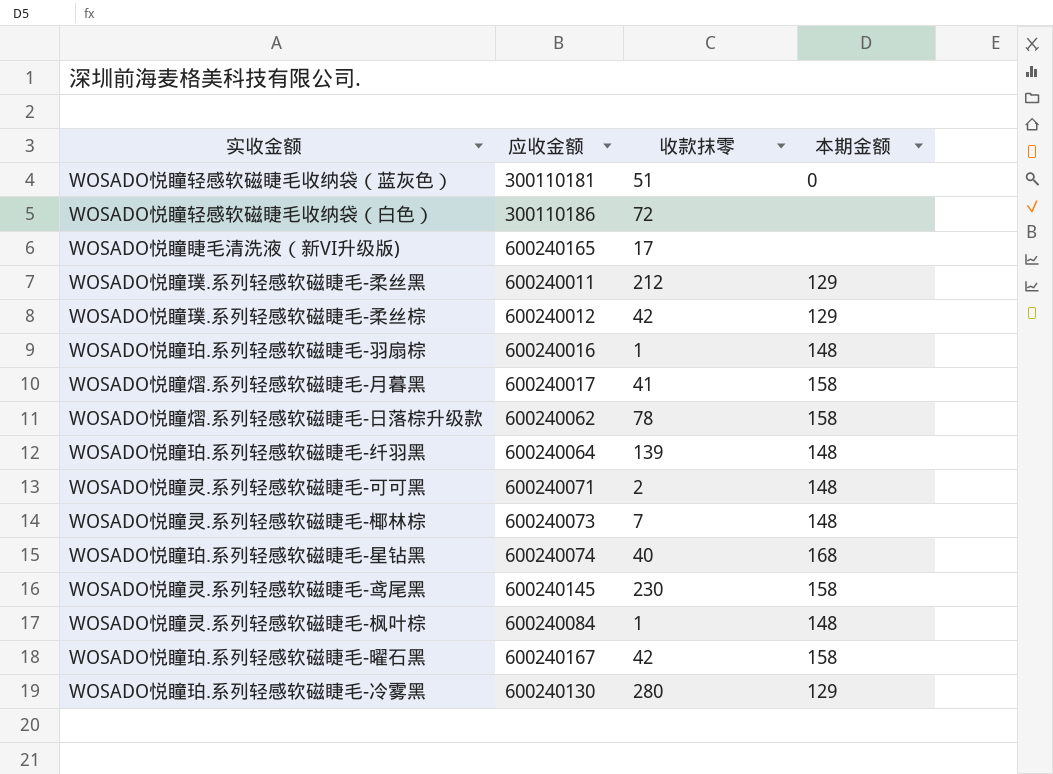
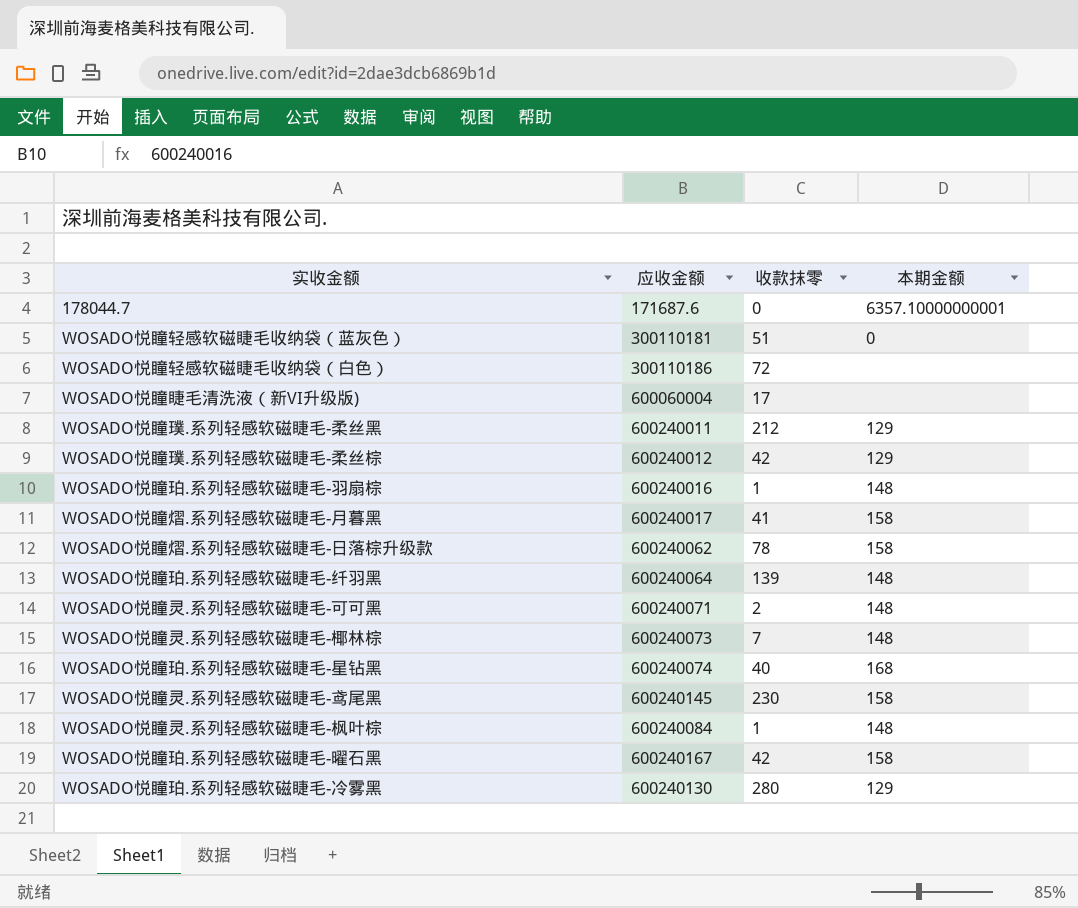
row 178044.7: none -> 171687.6 | 0 | 6357.10000000001
WOSADO悦瞳睫毛清洗液（新VI升级版) | 应收金额: 600240165 -> 600060004

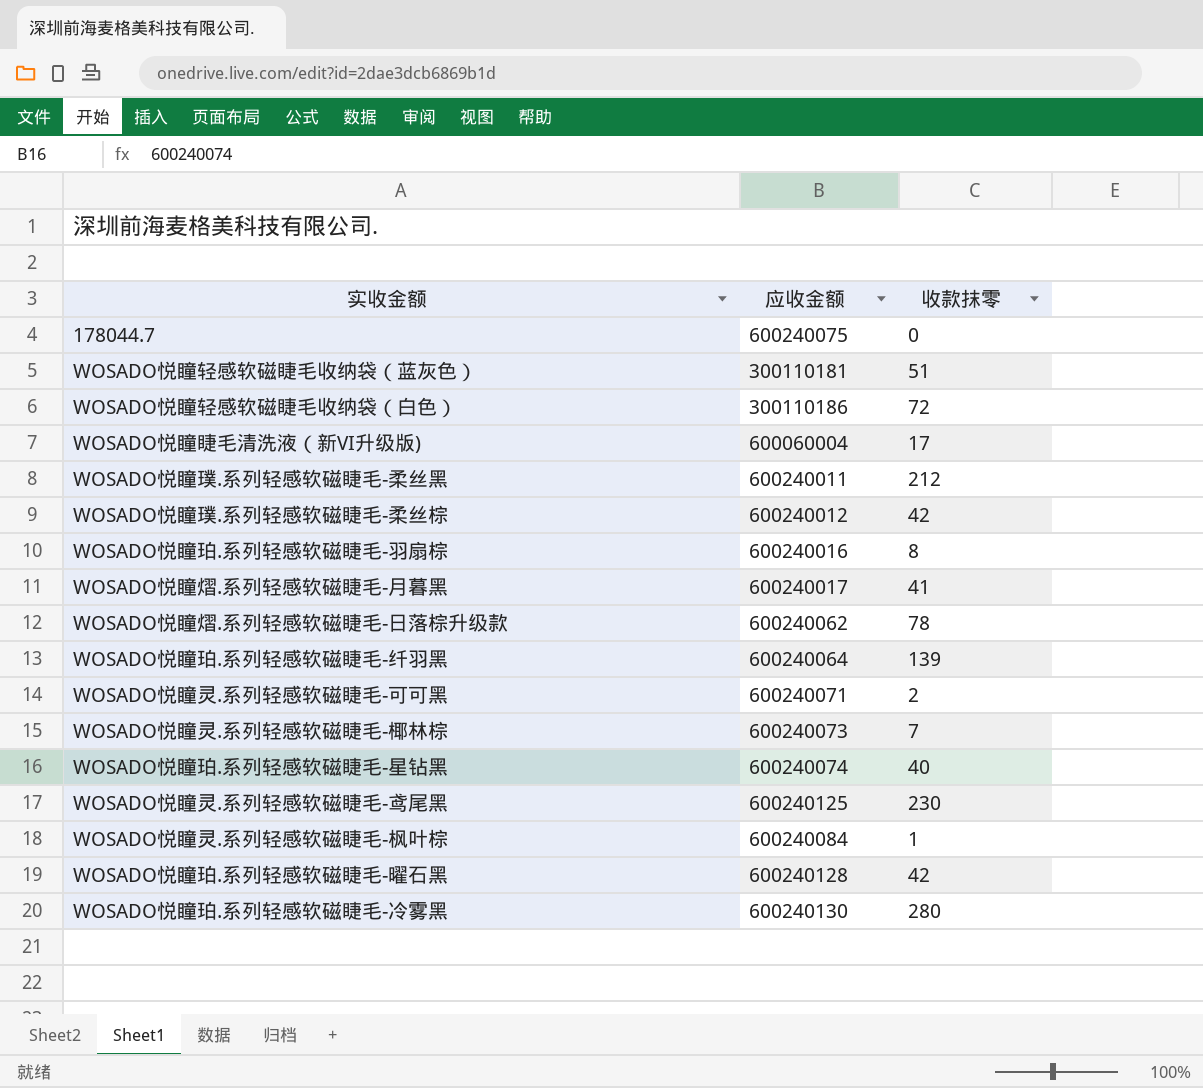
column 本期金额 | position: 4 -> none
178044.7 | 应收金额: 171687.6 -> 600240075
WOSADO悦瞳珀.系列轻感软磁睫毛-羽扇棕 | 收款抹零: 1 -> 8
WOSADO悦瞳灵.系列轻感软磁睫毛-鸢尾黑 | 应收金额: 600240145 -> 600240125
WOSADO悦瞳珀.系列轻感软磁睫毛-曜石黑 | 应收金额: 600240167 -> 600240128

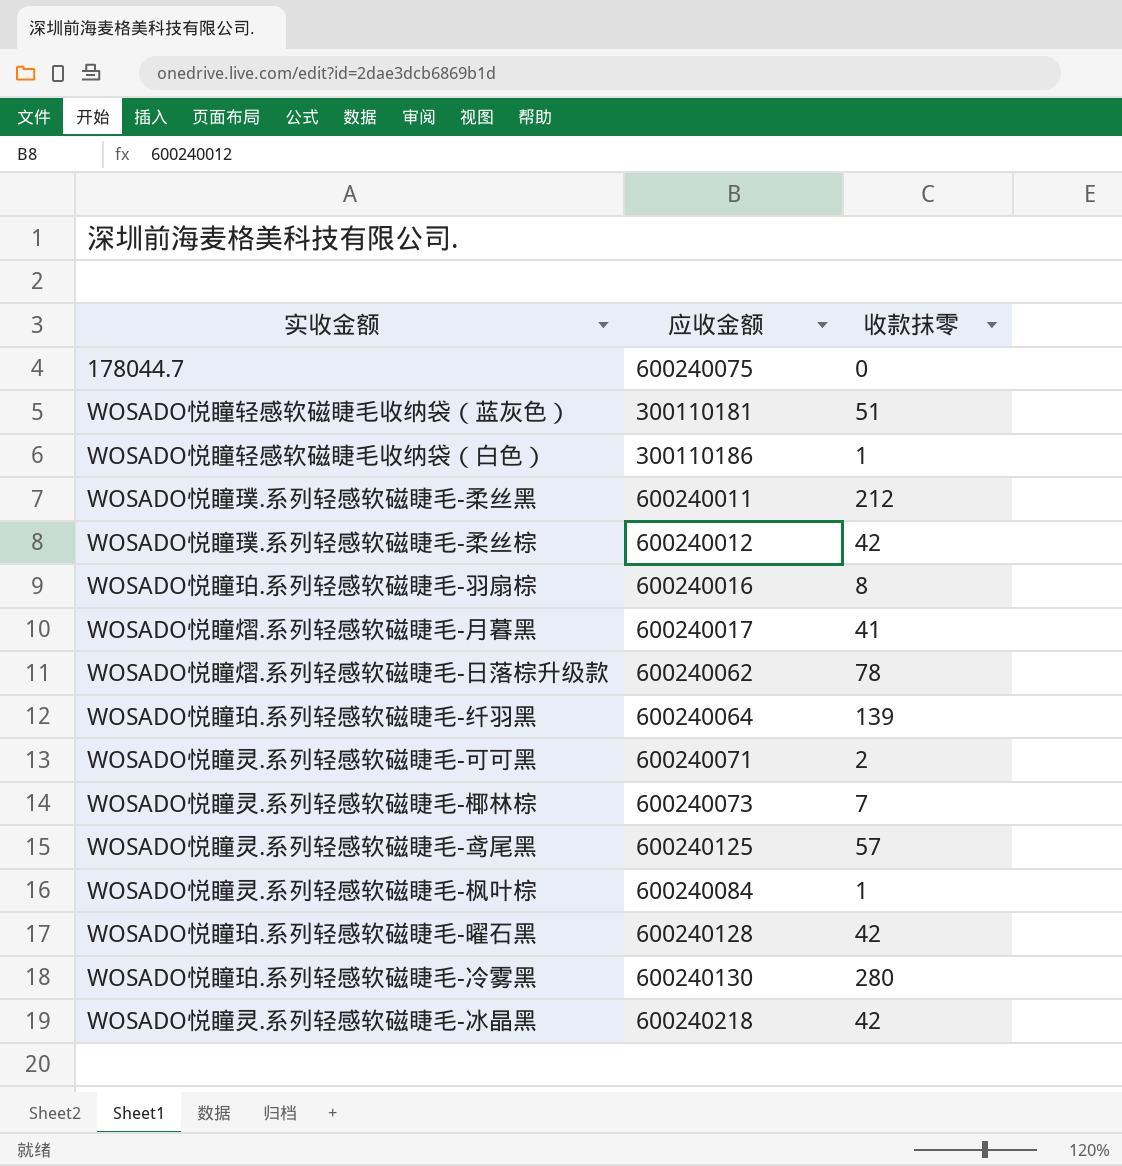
row WOSADO悦瞳睫毛清洗液（新VI升级版): 600060004 | 17 -> none
row WOSADO悦瞳珀.系列轻感软磁睫毛-星钻黑: 600240074 | 40 -> none
WOSADO悦瞳轻感软磁睫毛收纳袋（白色） | 收款抹零: 72 -> 1
WOSADO悦瞳灵.系列轻感软磁睫毛-鸢尾黑 | 收款抹零: 230 -> 57
row WOSADO悦瞳灵.系列轻感软磁睫毛-冰晶黑: none -> 600240218 | 42

